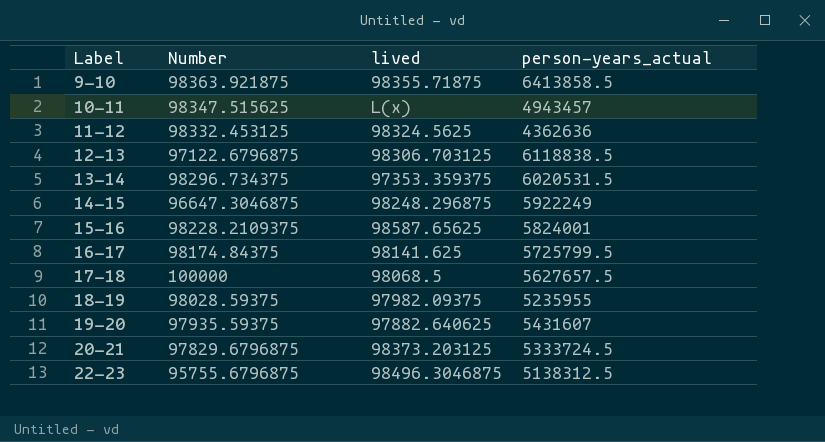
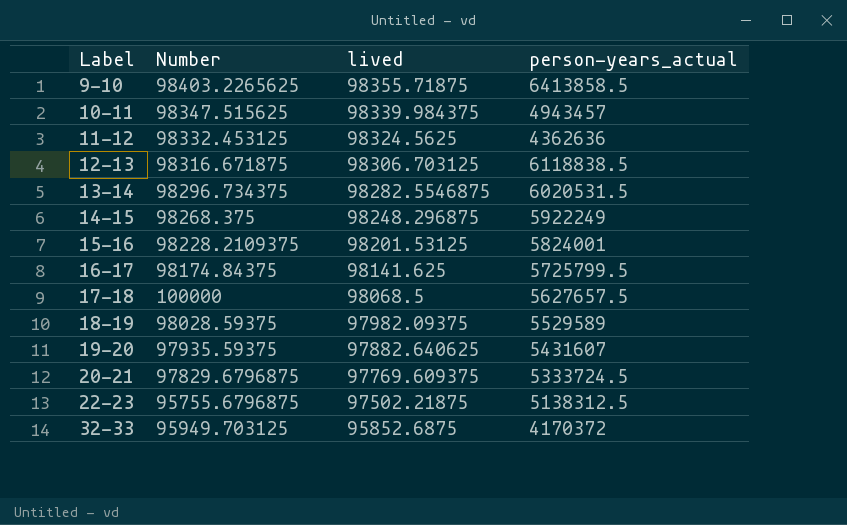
9-10 | Number: 98363.921875 -> 98403.2265625
10-11 | lived: L(x) -> 98339.984375
12-13 | Number: 97122.6796875 -> 98316.671875
13-14 | lived: 97353.359375 -> 98282.5546875
14-15 | Number: 96647.3046875 -> 98268.375
15-16 | lived: 98587.65625 -> 98201.53125
18-19 | person-years_actual: 5235955 -> 5529589
20-21 | lived: 98373.203125 -> 97769.609375
22-23 | lived: 98496.3046875 -> 97502.21875
row 32-33: none -> 95949.703125 | 95852.6875 | 4170372

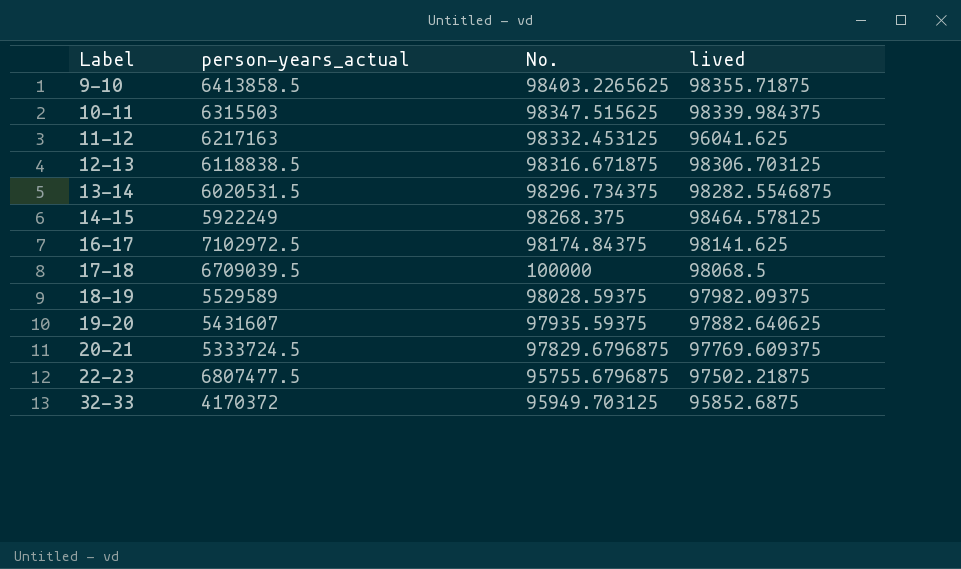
column person-years_actual | position: 4 -> 2
column name: Number -> No.
row 15-16: 98228.2109375 | 98201.53125 | 5824001 -> none
10-11 | person-years_actual: 4943457 -> 6315503
11-12 | person-years_actual: 4362636 -> 6217163
11-12 | lived: 98324.5625 -> 96041.625
14-15 | lived: 98248.296875 -> 98464.578125
16-17 | person-years_actual: 5725799.5 -> 7102972.5
17-18 | person-years_actual: 5627657.5 -> 6709039.5
22-23 | person-years_actual: 5138312.5 -> 6807477.5

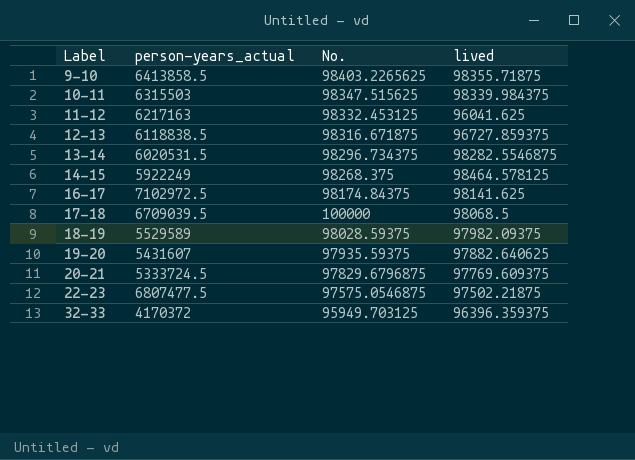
12-13 | lived: 98306.703125 -> 96727.859375
22-23 | No.: 95755.6796875 -> 97575.0546875
32-33 | lived: 95852.6875 -> 96396.359375

